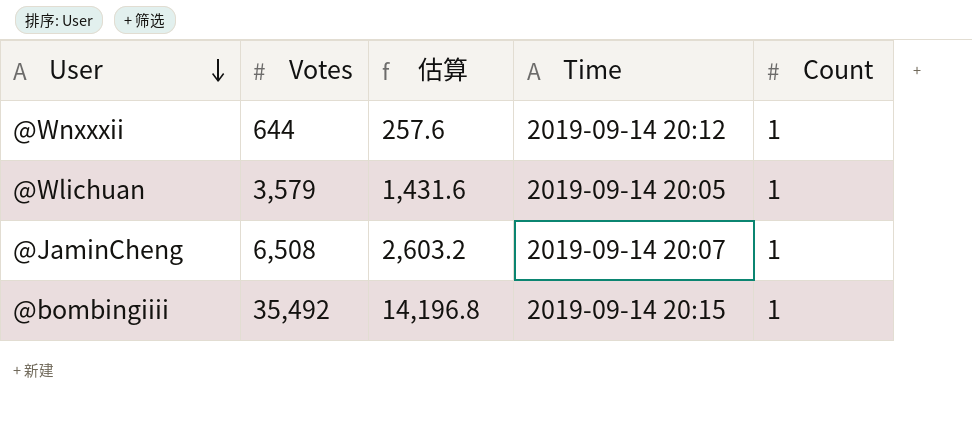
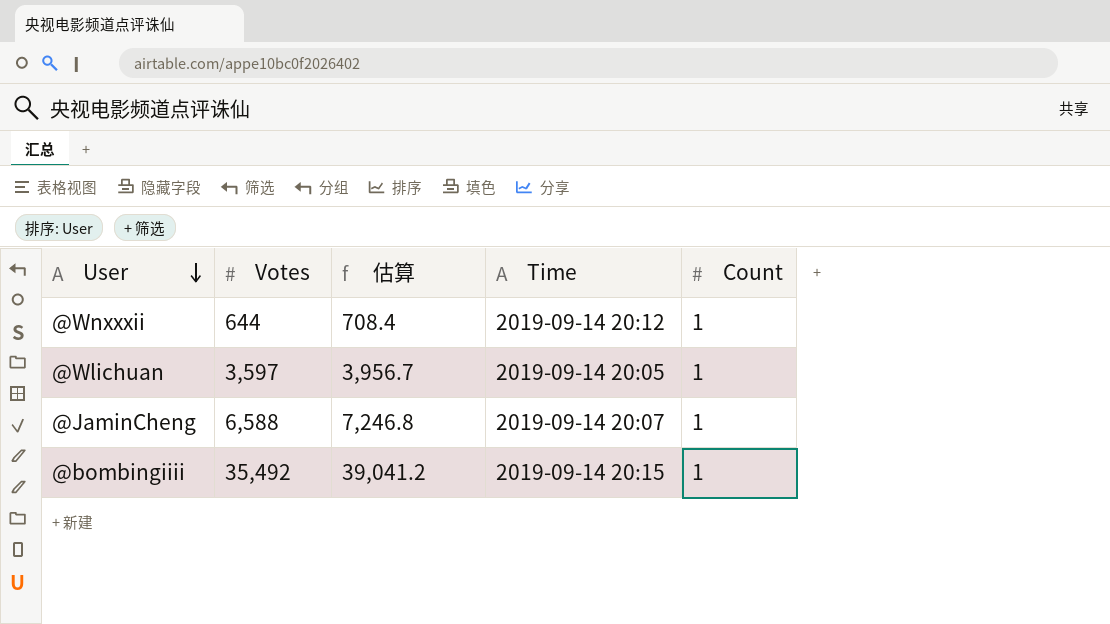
column 估算 | formula: [Votes] * 0.4 -> [Votes] * 1.1
@Wlichuan | Votes: 3,579 -> 3,597
@JaminCheng | Votes: 6,508 -> 6,588

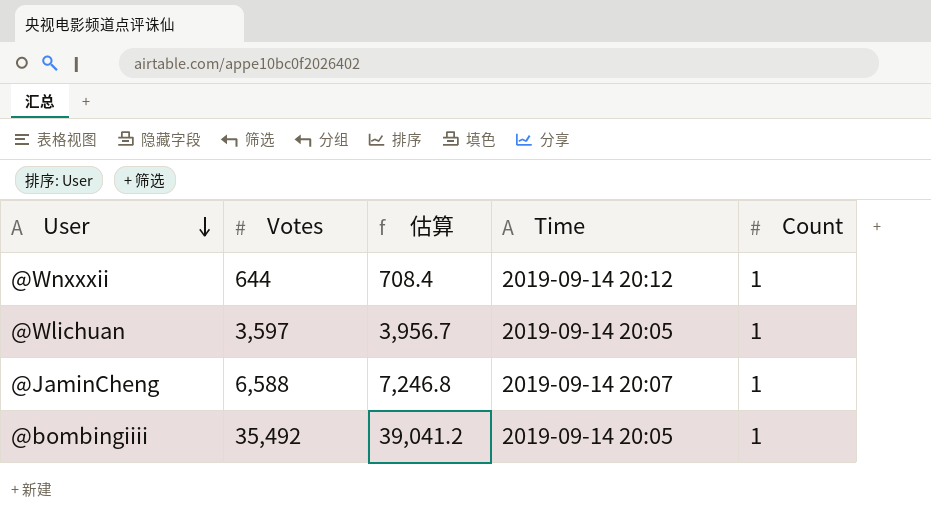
@bombingiiii | Time: 2019-09-14 20:15 -> 2019-09-14 20:05

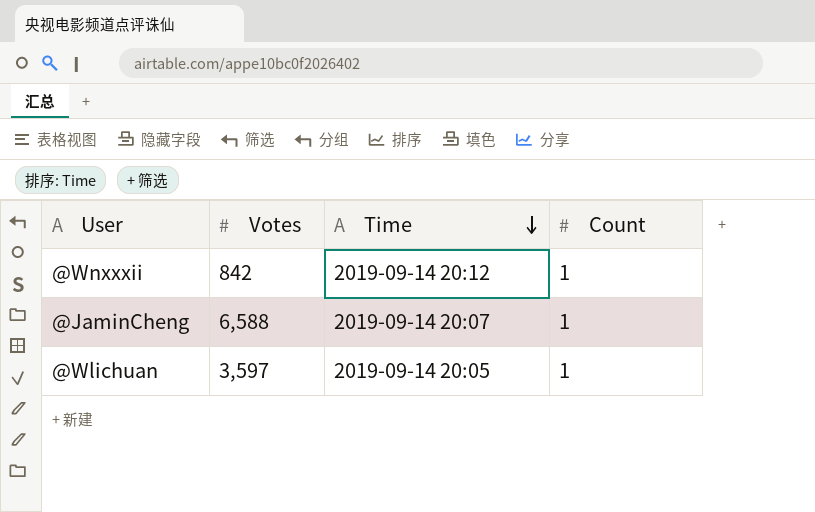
row order: User descending -> Time descending
column 估算 | formula: [Votes] * 1.1 -> none
row @bombingiiii: 35,492 | 39,041.2 | 2019-09-14 20:05 | 1 -> none
@Wnxxxii | Votes: 644 -> 842

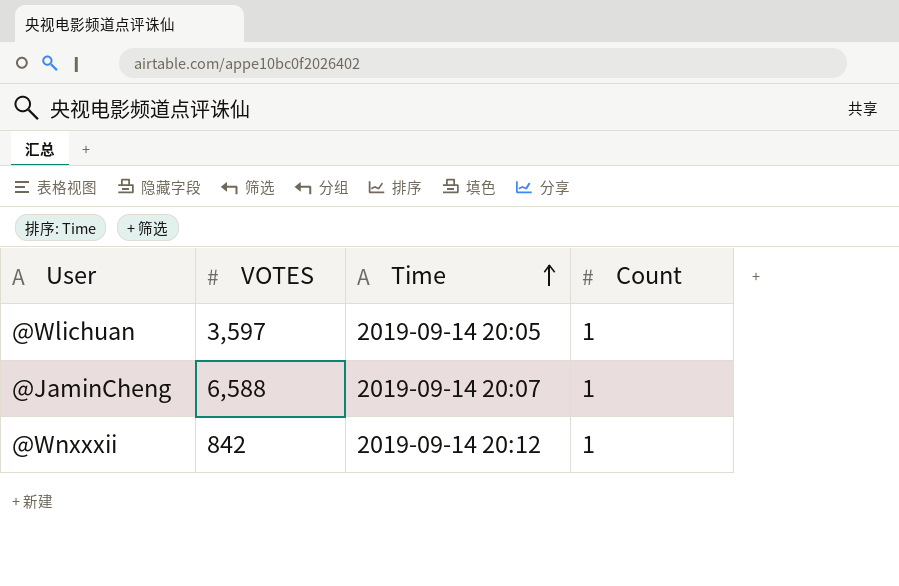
row order: Time descending -> Time ascending
column name: Votes -> VOTES

